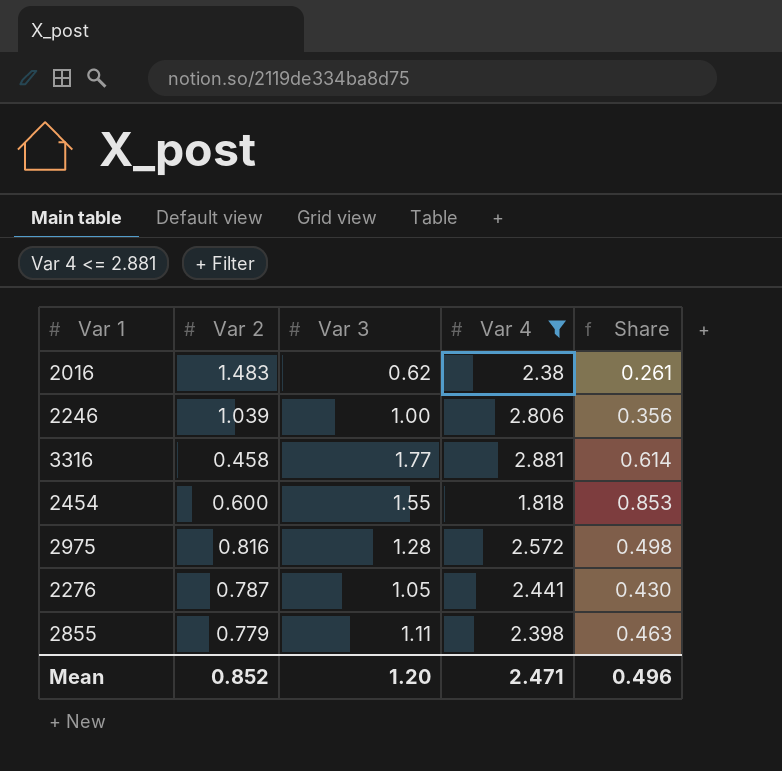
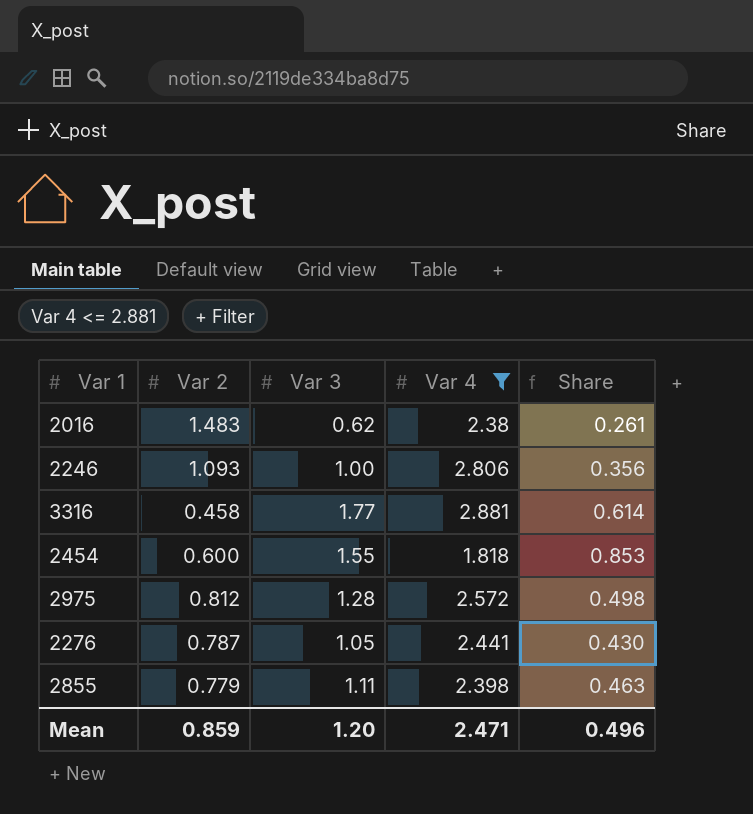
2246 | Var 2: 1.039 -> 1.093
2975 | Var 2: 0.816 -> 0.812
Mean | Var 2: 0.852 -> 0.859

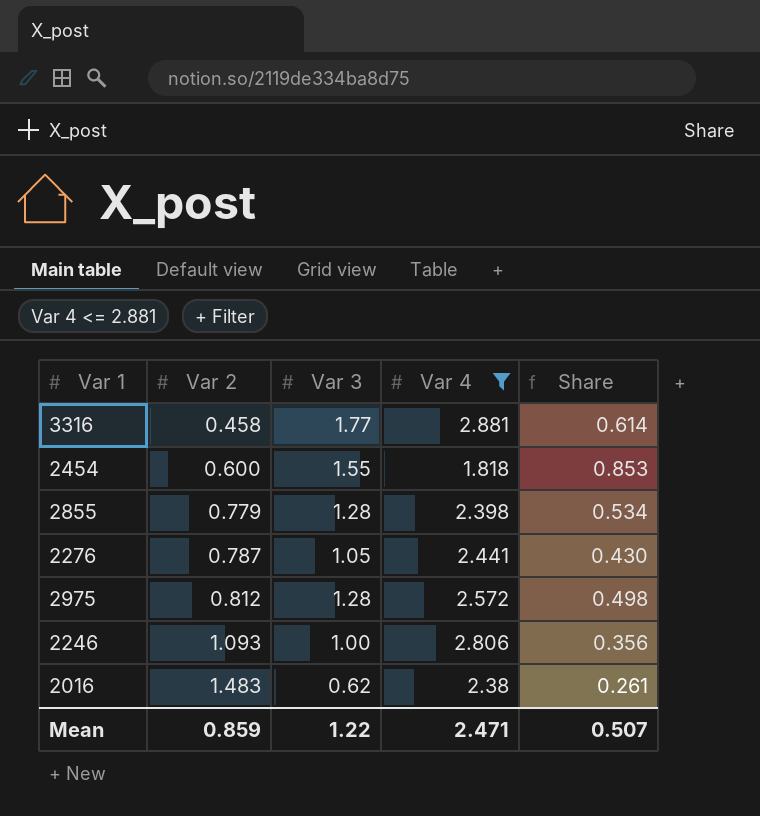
row order: none -> Var 2 ascending
2855 | Var 3: 1.11 -> 1.28
2855 | Share: 0.463 -> 0.534
Mean | Var 3: 1.20 -> 1.22
Mean | Share: 0.496 -> 0.507

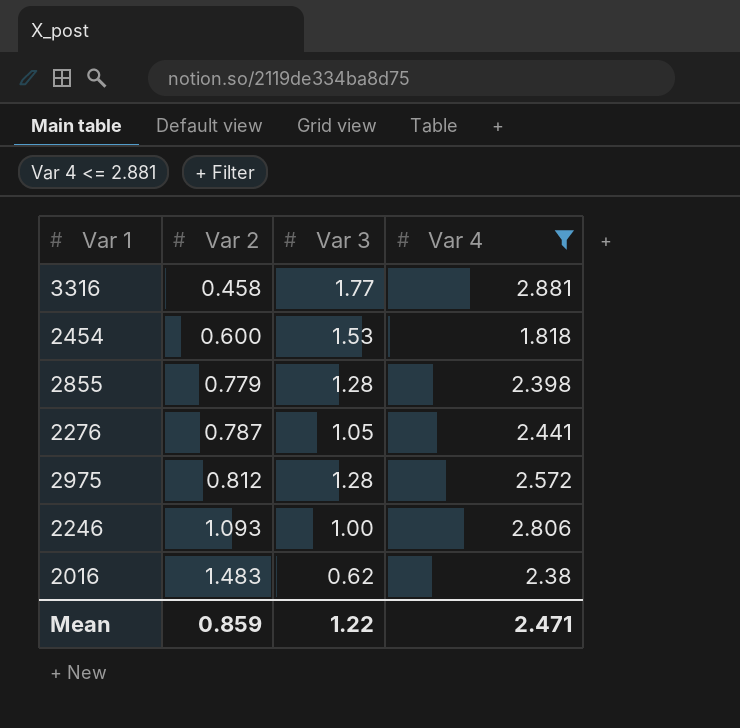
column Share | formula: [Var 3] / [Var 4] -> none
2454 | Var 3: 1.55 -> 1.53

